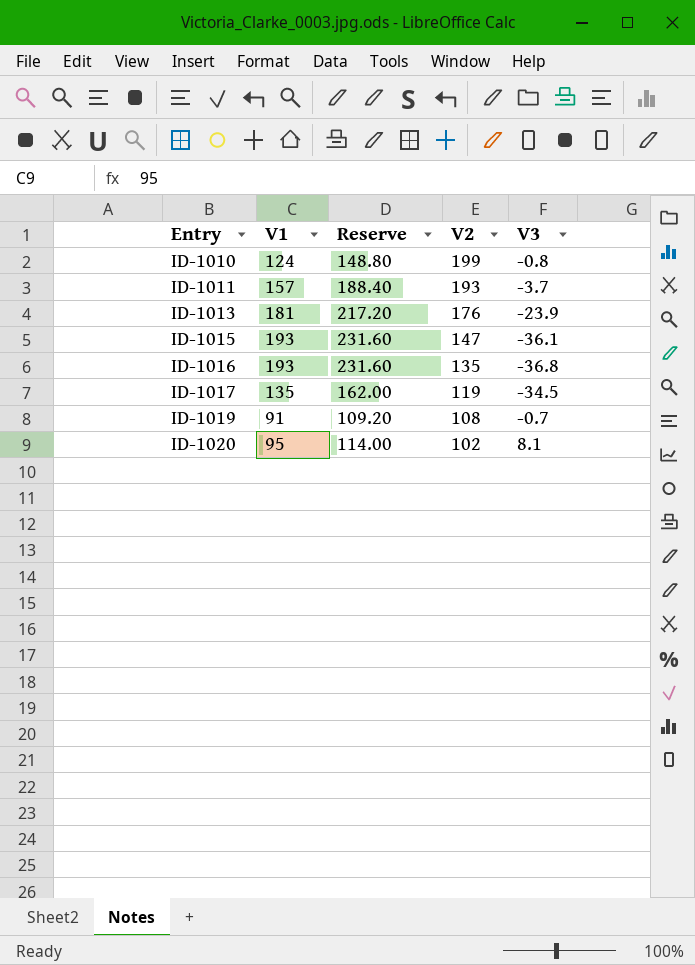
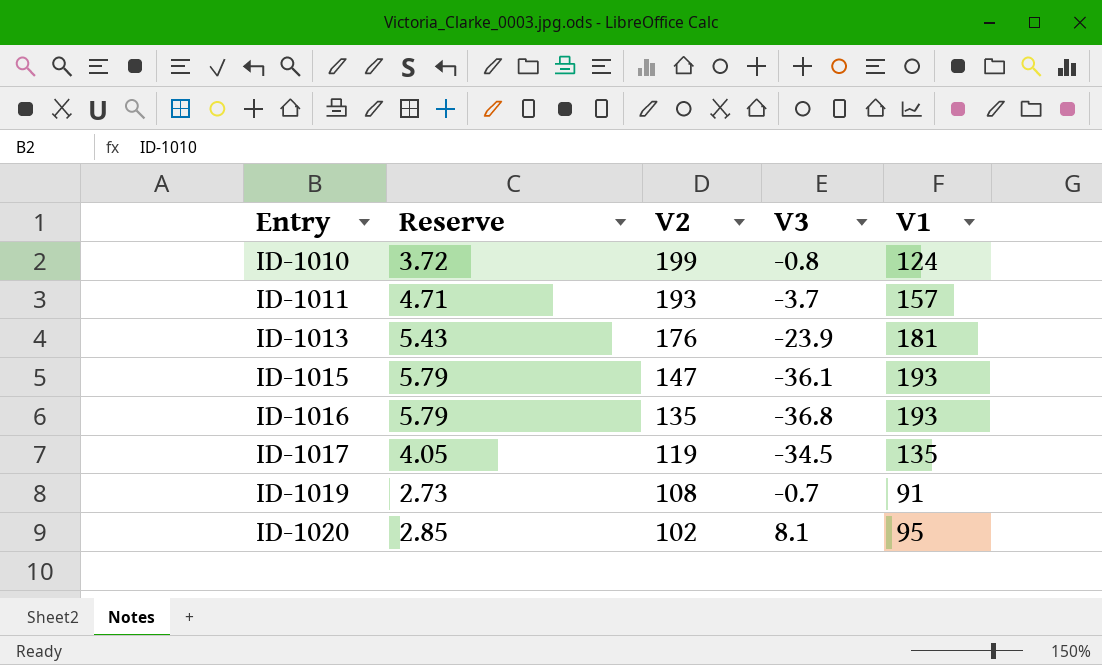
column Reserve | formula: [V1] * 1.2 -> [V1] * 0.03
column V1 | position: 2 -> 5

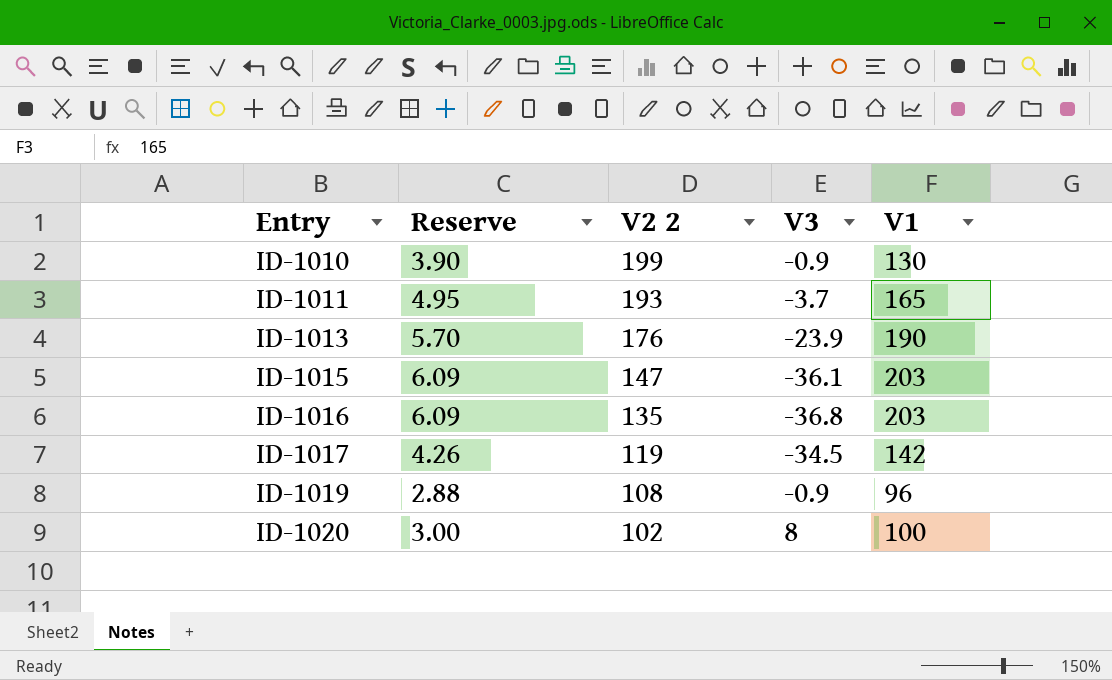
column name: V2 -> V2 2
ID-1010 | Reserve: 3.72 -> 3.90
ID-1010 | V3: -0.8 -> -0.9
ID-1010 | V1: 124 -> 130
ID-1011 | Reserve: 4.71 -> 4.95
ID-1011 | V1: 157 -> 165
ID-1013 | Reserve: 5.43 -> 5.70
ID-1013 | V1: 181 -> 190
ID-1015 | Reserve: 5.79 -> 6.09
ID-1015 | V1: 193 -> 203
ID-1016 | Reserve: 5.79 -> 6.09
ID-1016 | V1: 193 -> 203
ID-1017 | Reserve: 4.05 -> 4.26
ID-1017 | V1: 135 -> 142
ID-1019 | Reserve: 2.73 -> 2.88
ID-1019 | V3: -0.7 -> -0.9
ID-1019 | V1: 91 -> 96
ID-1020 | Reserve: 2.85 -> 3.00
ID-1020 | V3: 8.1 -> 8
ID-1020 | V1: 95 -> 100

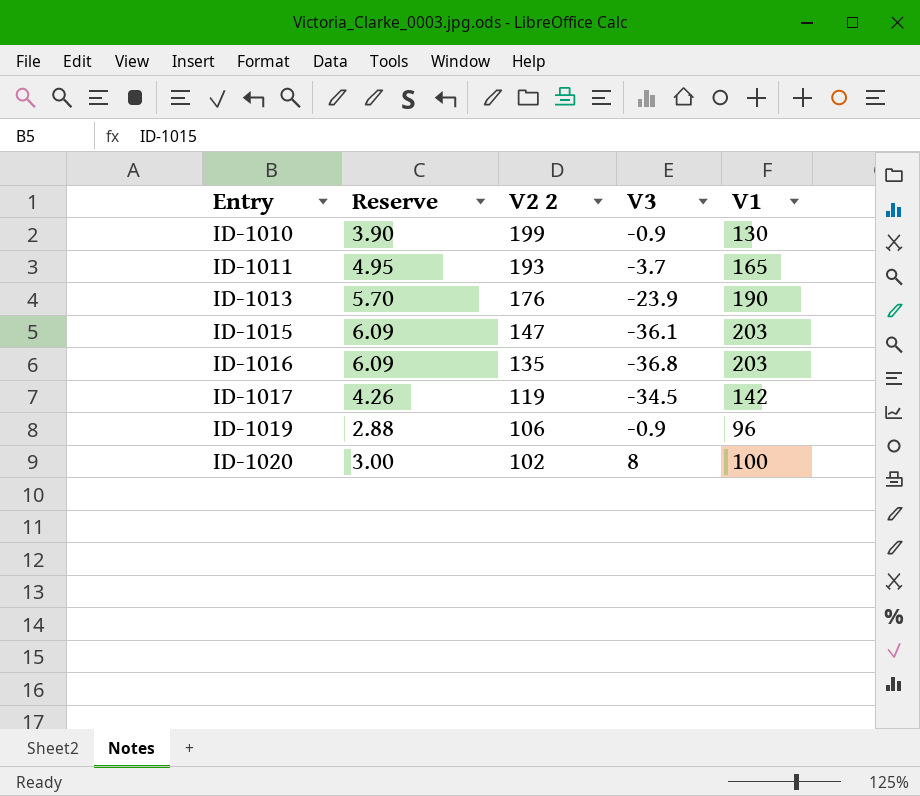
ID-1019 | V2 2: 108 -> 106

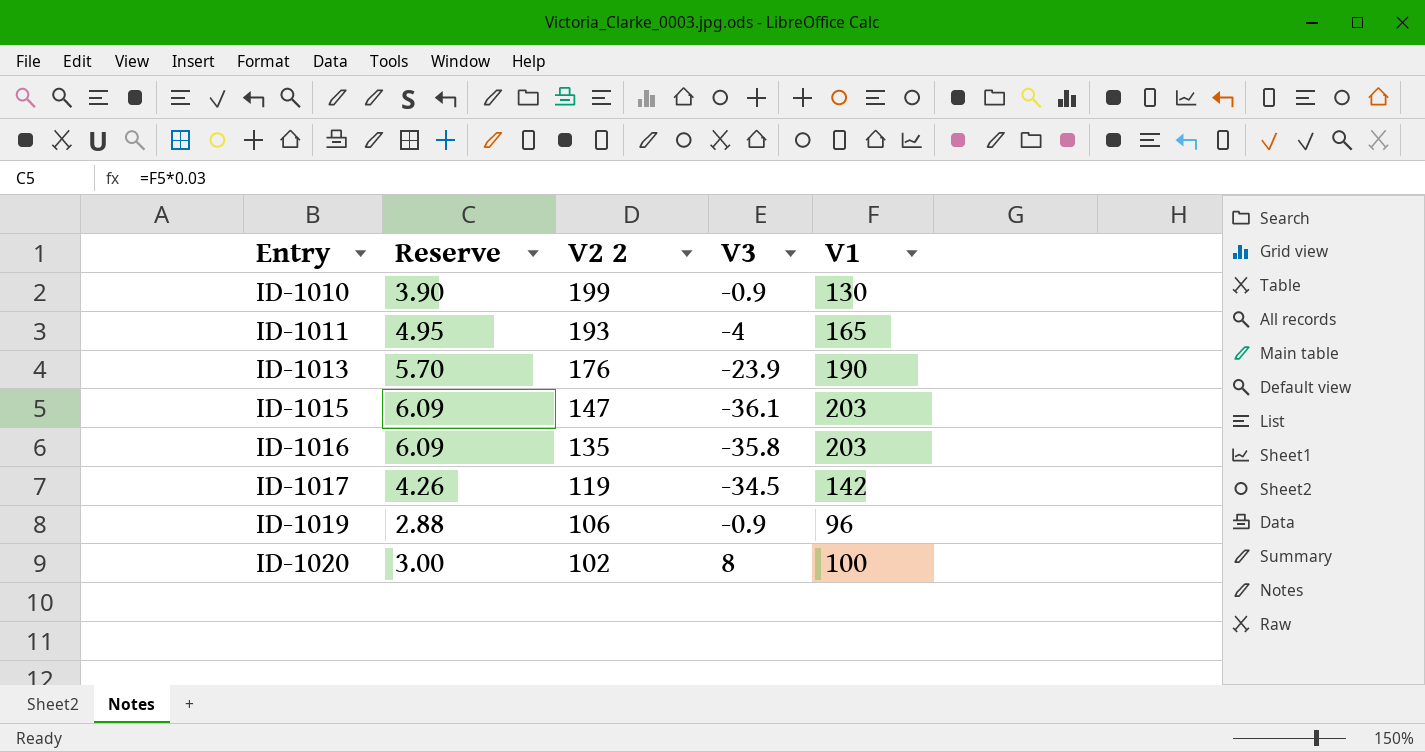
ID-1011 | V3: -3.7 -> -4
ID-1016 | V3: -36.8 -> -35.8

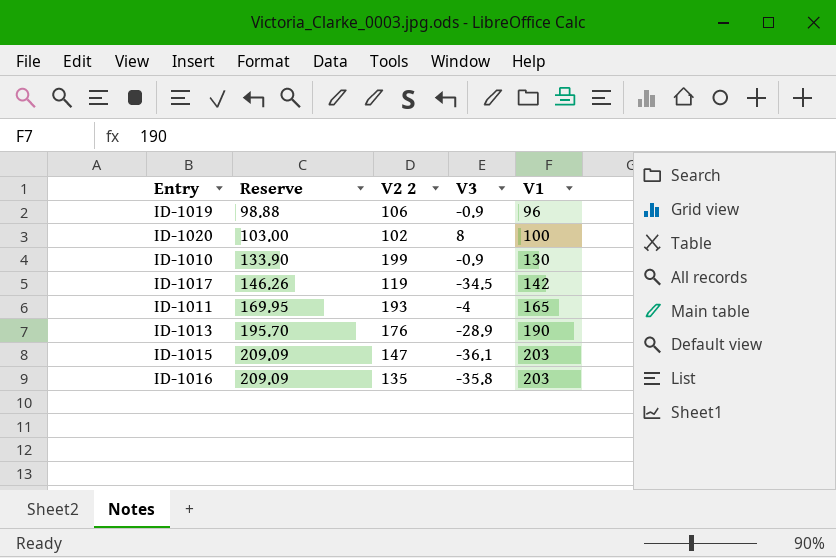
row order: Entry ascending -> Reserve ascending
column Reserve | formula: [V1] * 0.03 -> [V1] * 1.03
ID-1013 | V3: -23.9 -> -28.9

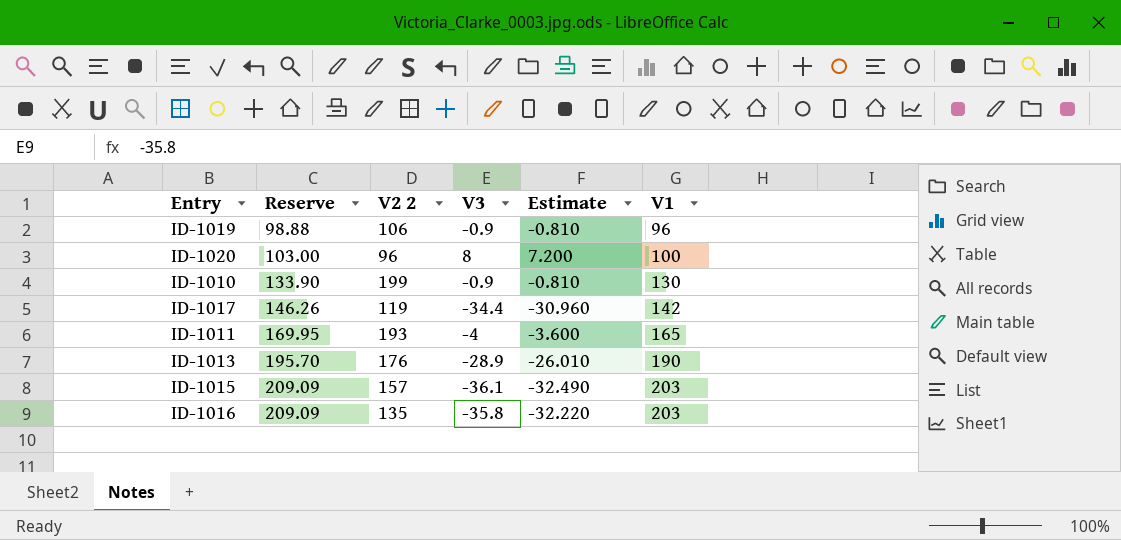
column Estimate | formula: none -> [V3] * 0.9
ID-1020 | V2 2: 102 -> 96
ID-1017 | V3: -34.5 -> -34.4
ID-1015 | V2 2: 147 -> 157

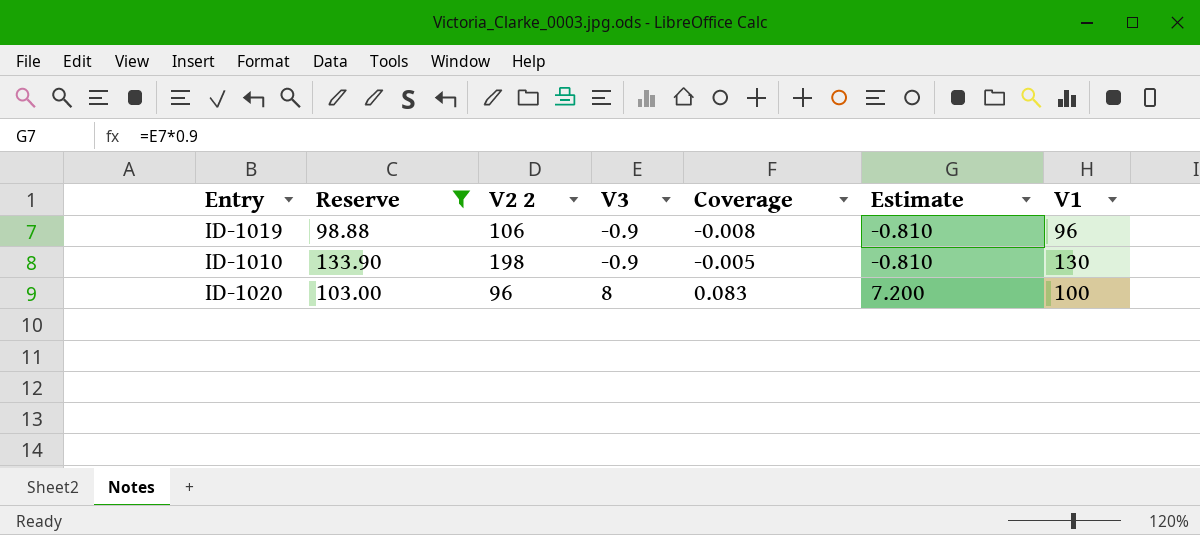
filter: none -> Reserve <= 133.90
row order: Reserve ascending -> V3 ascending
column Coverage | formula: none -> [V3] / [V2 2]
ID-1010 | V2 2: 199 -> 198

